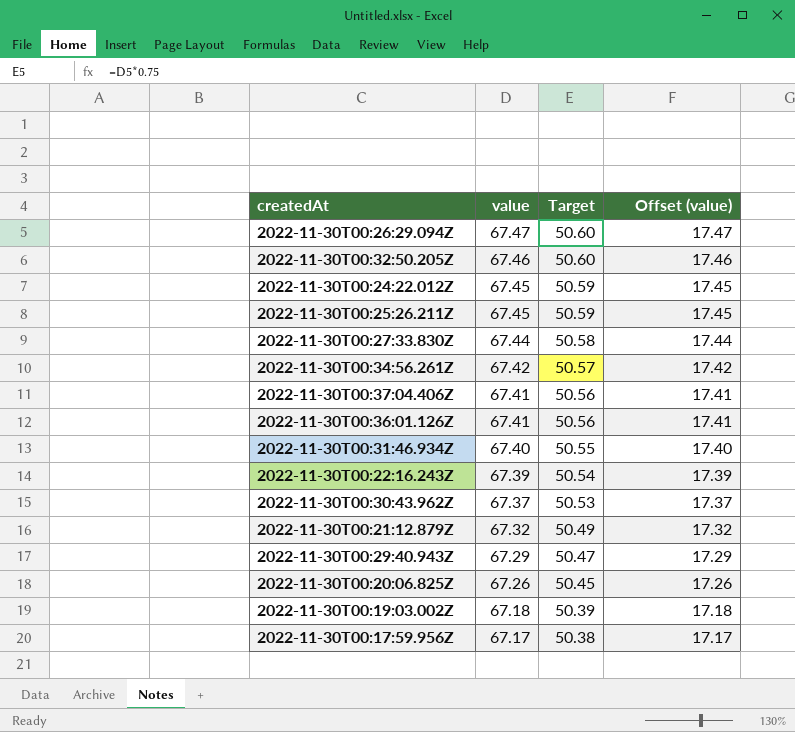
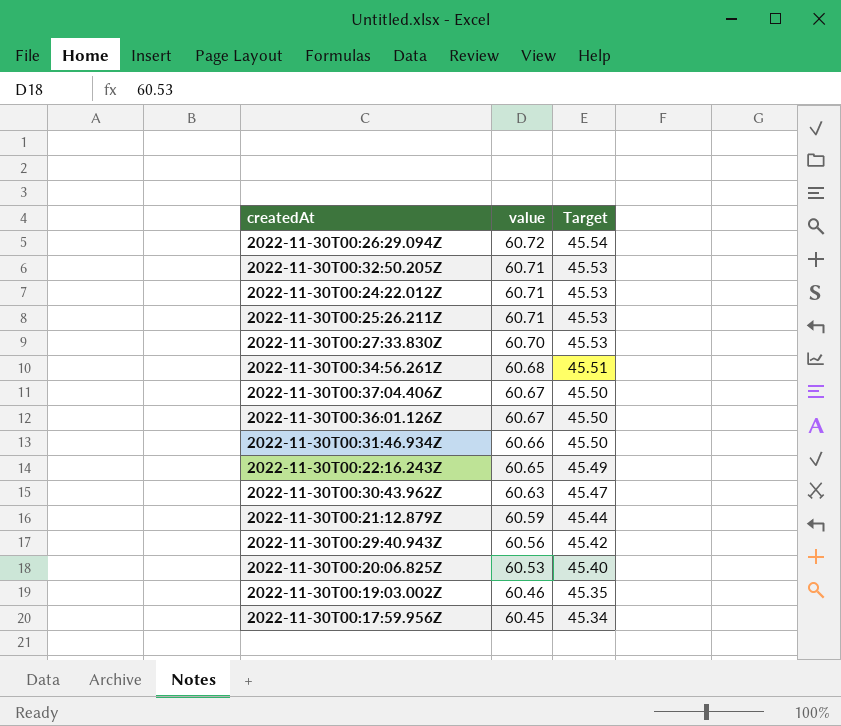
column Offset (value) | formula: [value] - 50 -> none
2022-11-30T00:26:29.094Z | value: 67.47 -> 60.72
2022-11-30T00:26:29.094Z | Target: 50.60 -> 45.54
2022-11-30T00:32:50.205Z | value: 67.46 -> 60.71
2022-11-30T00:32:50.205Z | Target: 50.60 -> 45.53
2022-11-30T00:24:22.012Z | value: 67.45 -> 60.71
2022-11-30T00:24:22.012Z | Target: 50.59 -> 45.53
2022-11-30T00:25:26.211Z | value: 67.45 -> 60.71
2022-11-30T00:25:26.211Z | Target: 50.59 -> 45.53
2022-11-30T00:27:33.830Z | value: 67.44 -> 60.70
2022-11-30T00:27:33.830Z | Target: 50.58 -> 45.53
2022-11-30T00:34:56.261Z | value: 67.42 -> 60.68
2022-11-30T00:34:56.261Z | Target: 50.57 -> 45.51
2022-11-30T00:37:04.406Z | value: 67.41 -> 60.67
2022-11-30T00:37:04.406Z | Target: 50.56 -> 45.50
2022-11-30T00:36:01.126Z | value: 67.41 -> 60.67
2022-11-30T00:36:01.126Z | Target: 50.56 -> 45.50
2022-11-30T00:31:46.934Z | value: 67.40 -> 60.66
2022-11-30T00:31:46.934Z | Target: 50.55 -> 45.50
2022-11-30T00:22:16.243Z | value: 67.39 -> 60.65
2022-11-30T00:22:16.243Z | Target: 50.54 -> 45.49
2022-11-30T00:30:43.962Z | value: 67.37 -> 60.63
2022-11-30T00:30:43.962Z | Target: 50.53 -> 45.47
2022-11-30T00:21:12.879Z | value: 67.32 -> 60.59
2022-11-30T00:21:12.879Z | Target: 50.49 -> 45.44
2022-11-30T00:29:40.943Z | value: 67.29 -> 60.56
2022-11-30T00:29:40.943Z | Target: 50.47 -> 45.42
2022-11-30T00:20:06.825Z | value: 67.26 -> 60.53
2022-11-30T00:20:06.825Z | Target: 50.45 -> 45.40
2022-11-30T00:19:03.002Z | value: 67.18 -> 60.46
2022-11-30T00:19:03.002Z | Target: 50.39 -> 45.35
2022-11-30T00:17:59.956Z | value: 67.17 -> 60.45
2022-11-30T00:17:59.956Z | Target: 50.38 -> 45.34

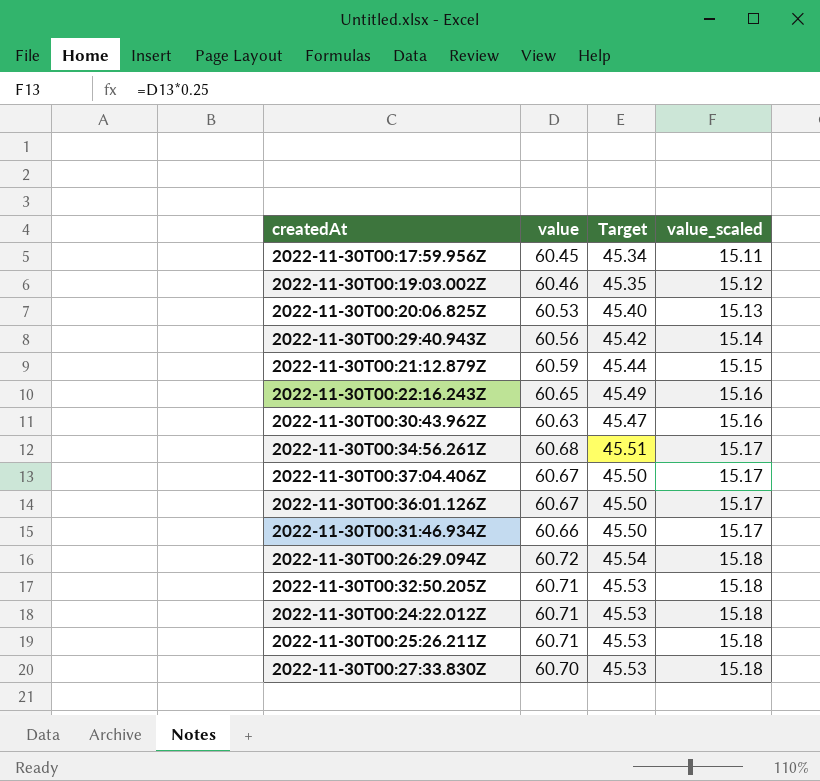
row order: value descending -> value_scaled ascending
column value_scaled | formula: none -> [value] * 0.25

